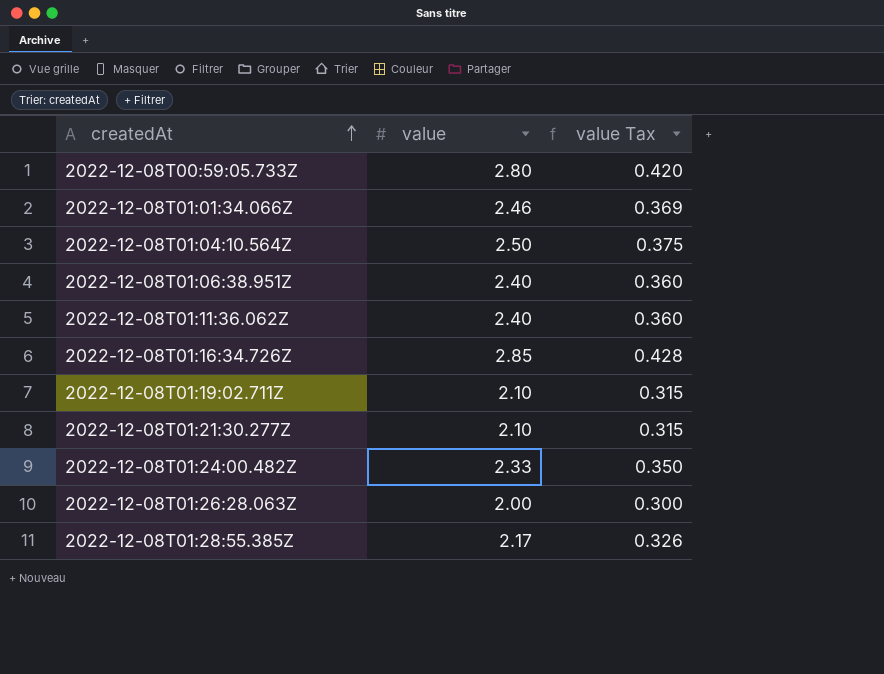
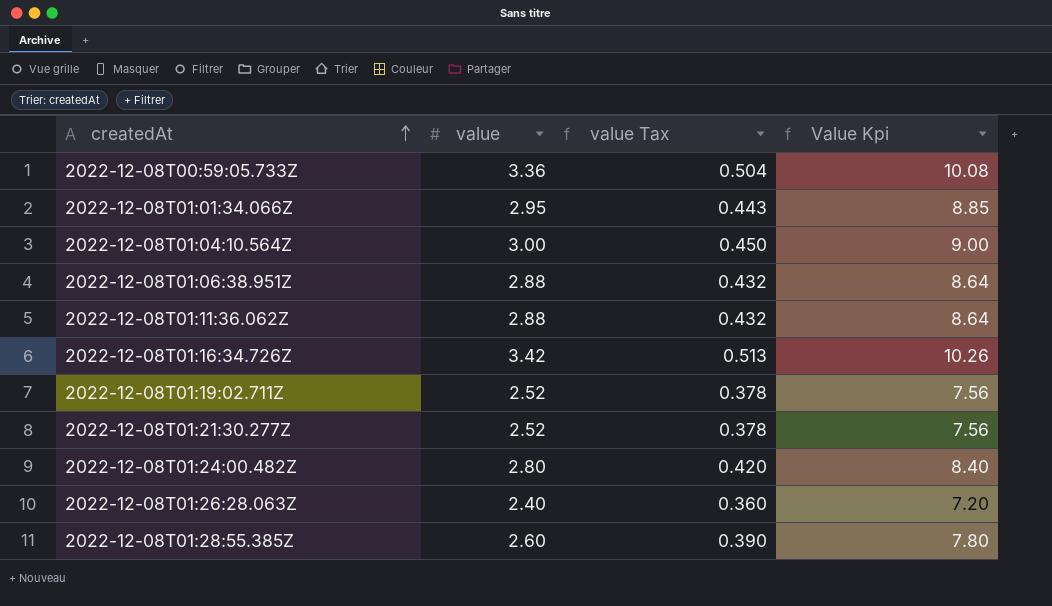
column Value Kpi | formula: none -> [value] * 3
2022-12-08T00:59:05.733Z | value: 2.80 -> 3.36
2022-12-08T00:59:05.733Z | value Tax: 0.420 -> 0.504
2022-12-08T01:01:34.066Z | value: 2.46 -> 2.95
2022-12-08T01:01:34.066Z | value Tax: 0.369 -> 0.443
2022-12-08T01:04:10.564Z | value: 2.50 -> 3.00
2022-12-08T01:04:10.564Z | value Tax: 0.375 -> 0.450
2022-12-08T01:06:38.951Z | value: 2.40 -> 2.88
2022-12-08T01:06:38.951Z | value Tax: 0.360 -> 0.432
2022-12-08T01:11:36.062Z | value: 2.40 -> 2.88
2022-12-08T01:11:36.062Z | value Tax: 0.360 -> 0.432
2022-12-08T01:16:34.726Z | value: 2.85 -> 3.42
2022-12-08T01:16:34.726Z | value Tax: 0.428 -> 0.513
2022-12-08T01:19:02.711Z | value: 2.10 -> 2.52
2022-12-08T01:19:02.711Z | value Tax: 0.315 -> 0.378
2022-12-08T01:21:30.277Z | value: 2.10 -> 2.52
2022-12-08T01:21:30.277Z | value Tax: 0.315 -> 0.378
2022-12-08T01:24:00.482Z | value: 2.33 -> 2.80
2022-12-08T01:24:00.482Z | value Tax: 0.350 -> 0.420
2022-12-08T01:26:28.063Z | value: 2.00 -> 2.40
2022-12-08T01:26:28.063Z | value Tax: 0.300 -> 0.360
2022-12-08T01:28:55.385Z | value: 2.17 -> 2.60
2022-12-08T01:28:55.385Z | value Tax: 0.326 -> 0.390

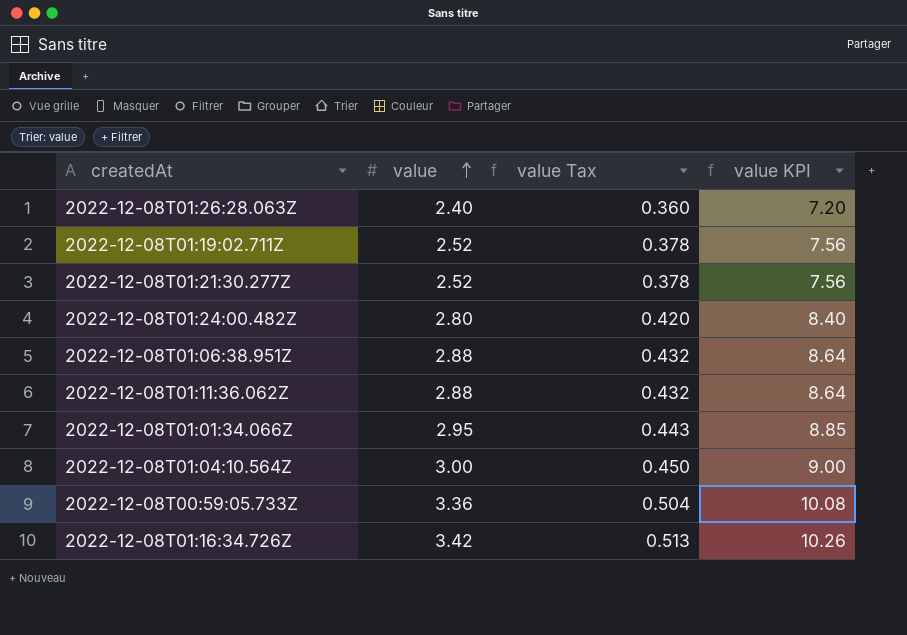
row order: createdAt ascending -> value ascending
column name: Value Kpi -> value KPI
row 2022-12-08T01:28:55.385Z: 2.60 | 0.390 | 7.80 -> none

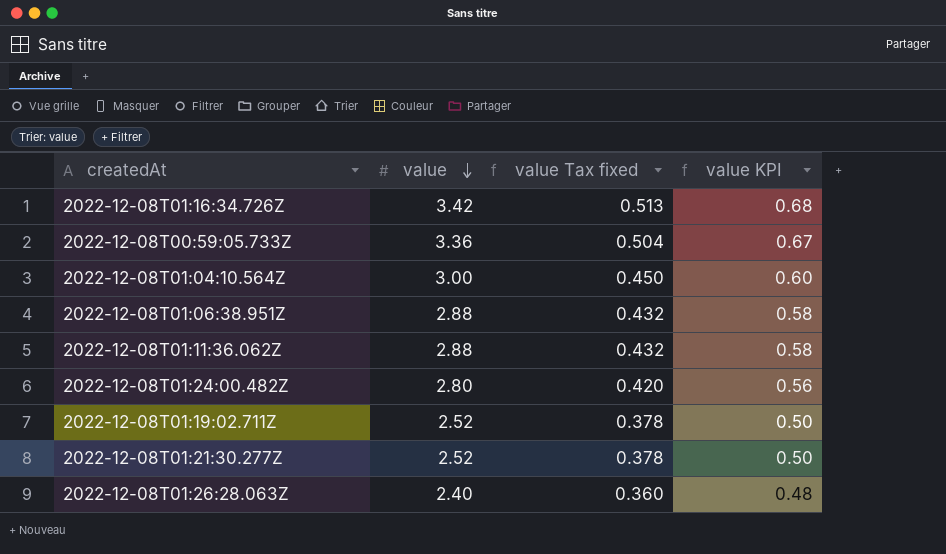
row order: value ascending -> value descending
column name: value Tax -> value Tax fixed
column value KPI | formula: [value] * 3 -> [value] * 0.2
row 2022-12-08T01:01:34.066Z: 2.95 | 0.443 | 8.85 -> none

